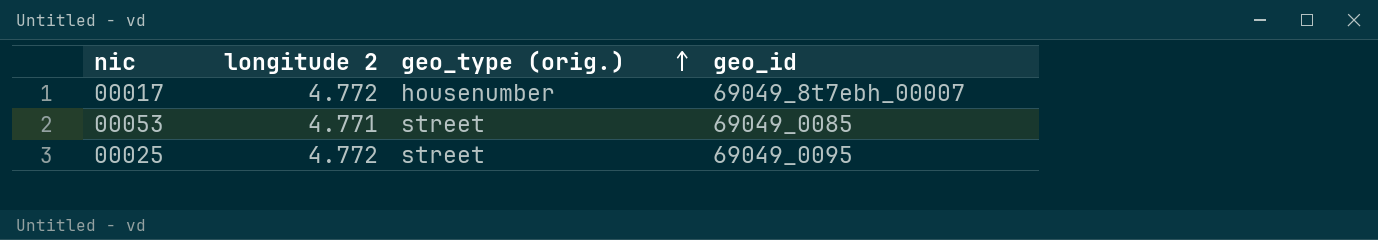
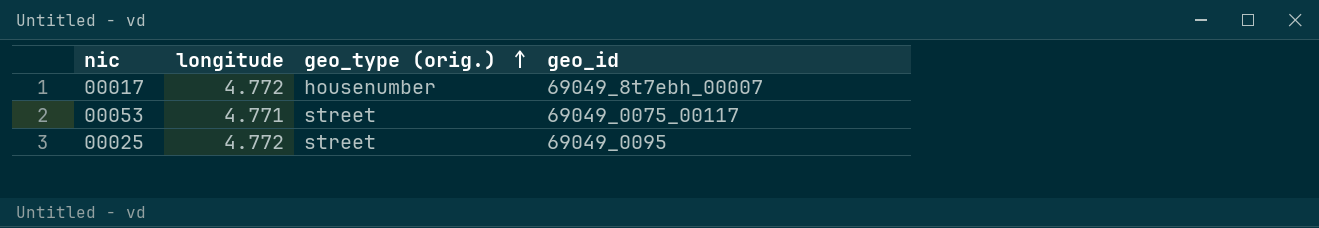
column name: longitude 2 -> longitude
00053 | geo_id: 69049_0085 -> 69049_0075_00117

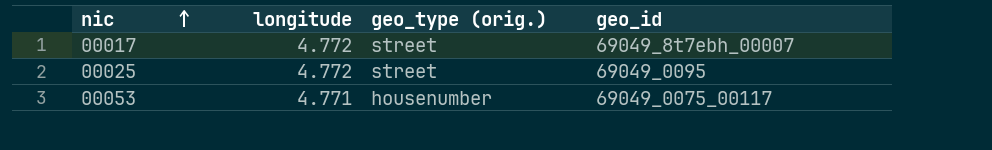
row order: geo_type (orig.) ascending -> nic ascending
00017 | geo_type (orig.): housenumber -> street
00053 | geo_type (orig.): street -> housenumber

